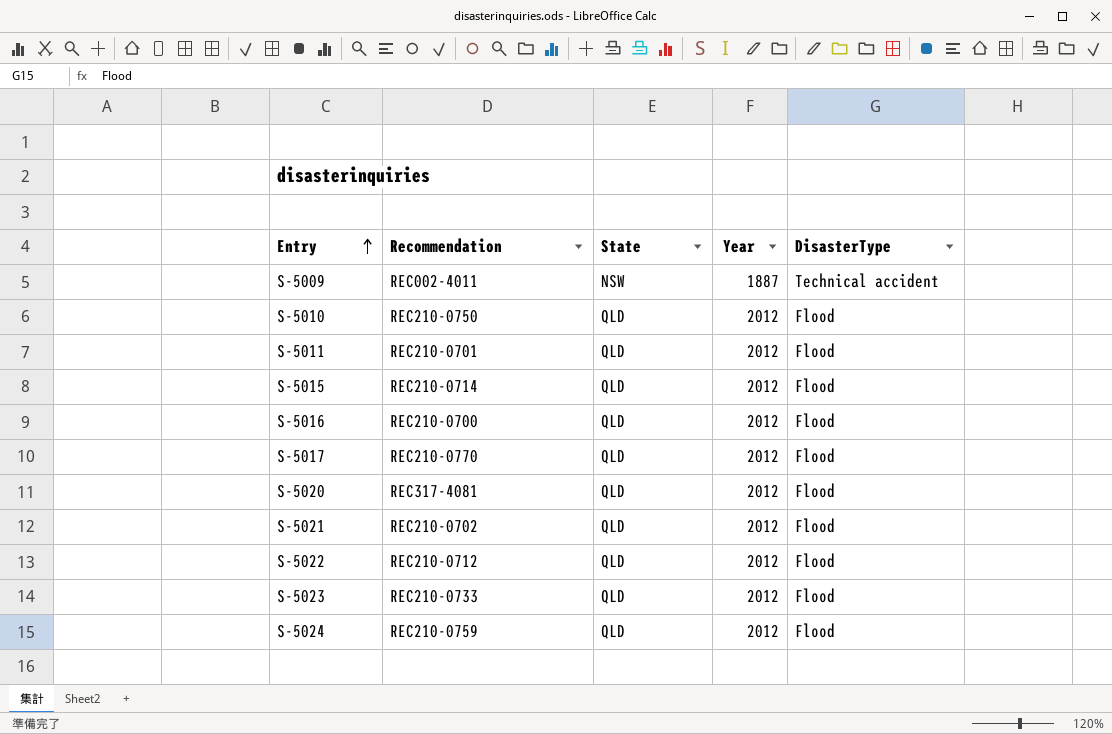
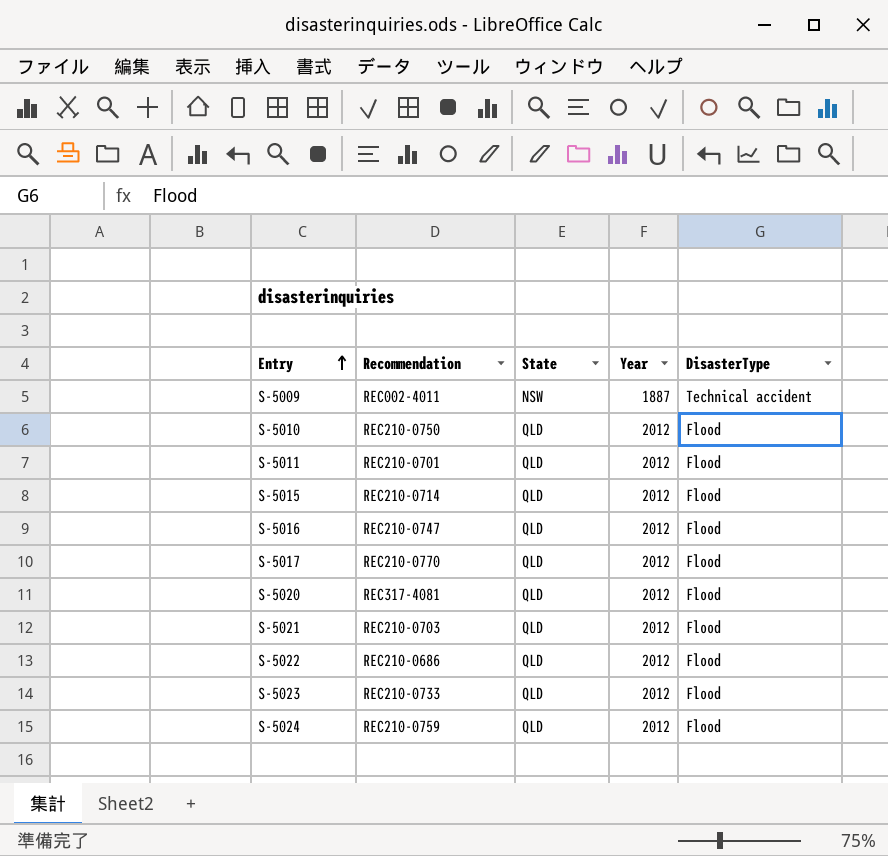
S-5016 | Recommendation: REC210-0700 -> REC210-0747
S-5021 | Recommendation: REC210-0702 -> REC210-0703
S-5022 | Recommendation: REC210-0712 -> REC210-0686

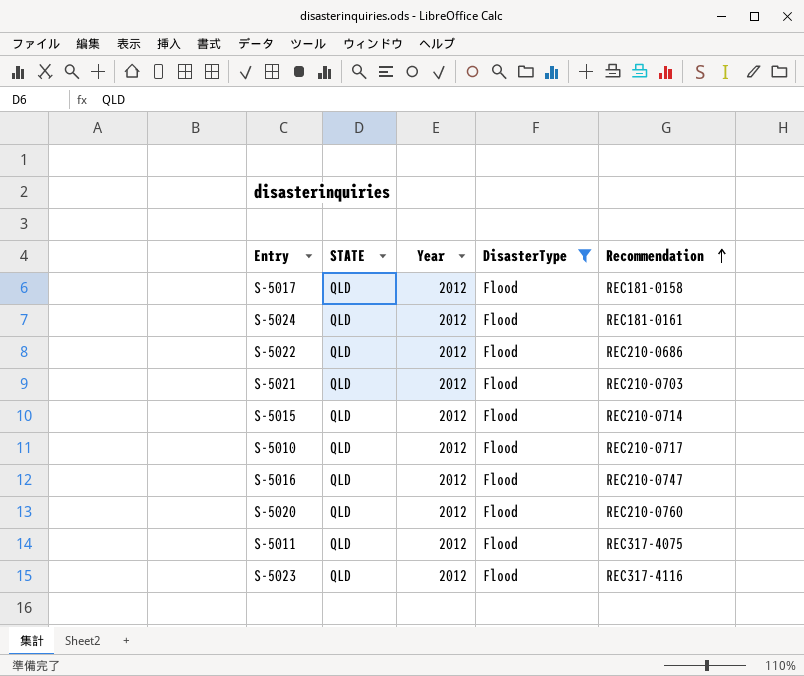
filter: none -> DisasterType = Flood
row order: Entry ascending -> Recommendation ascending
column name: State -> STATE
column Recommendation | position: 2 -> 5
S-5017 | Recommendation: REC210-0770 -> REC181-0158
S-5024 | Recommendation: REC210-0759 -> REC181-0161
S-5010 | Recommendation: REC210-0750 -> REC210-0717
S-5020 | Recommendation: REC317-4081 -> REC210-0760
S-5011 | Recommendation: REC210-0701 -> REC317-4075
S-5023 | Recommendation: REC210-0733 -> REC317-4116

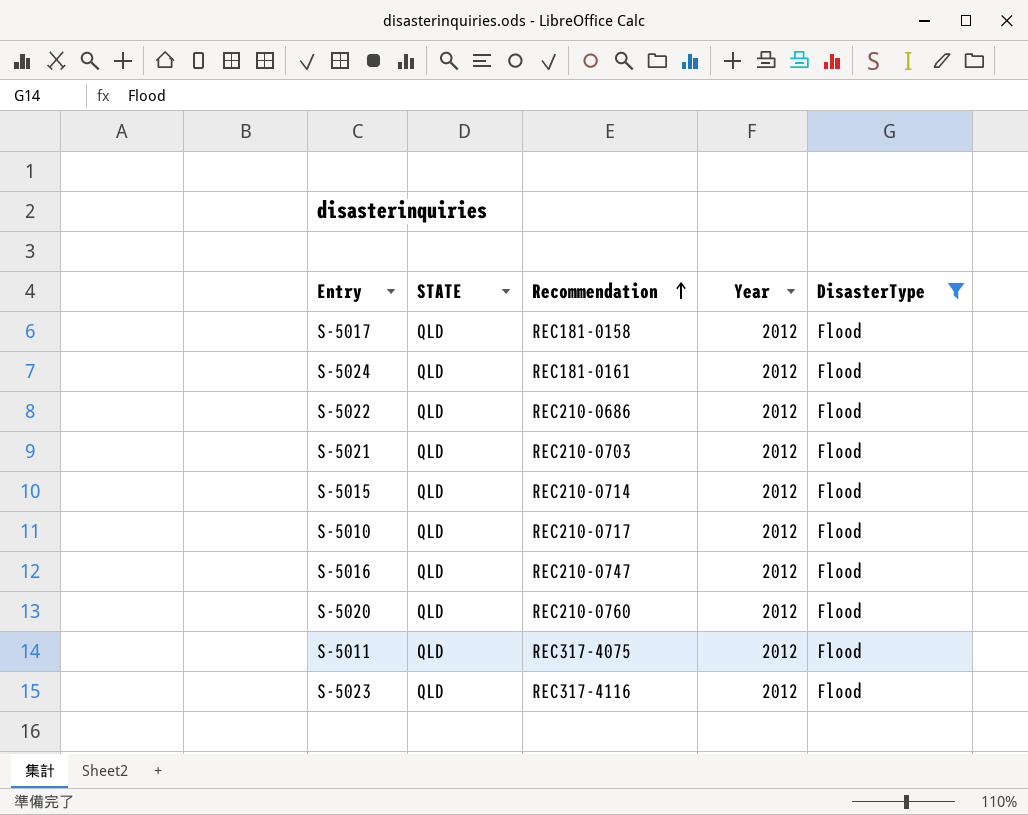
column Recommendation | position: 5 -> 3

